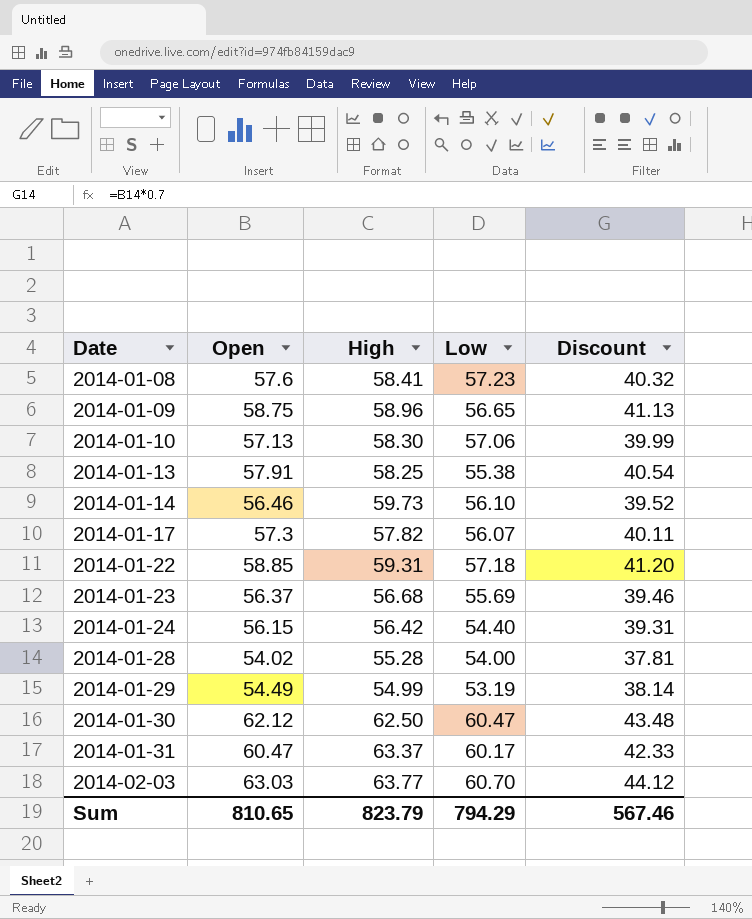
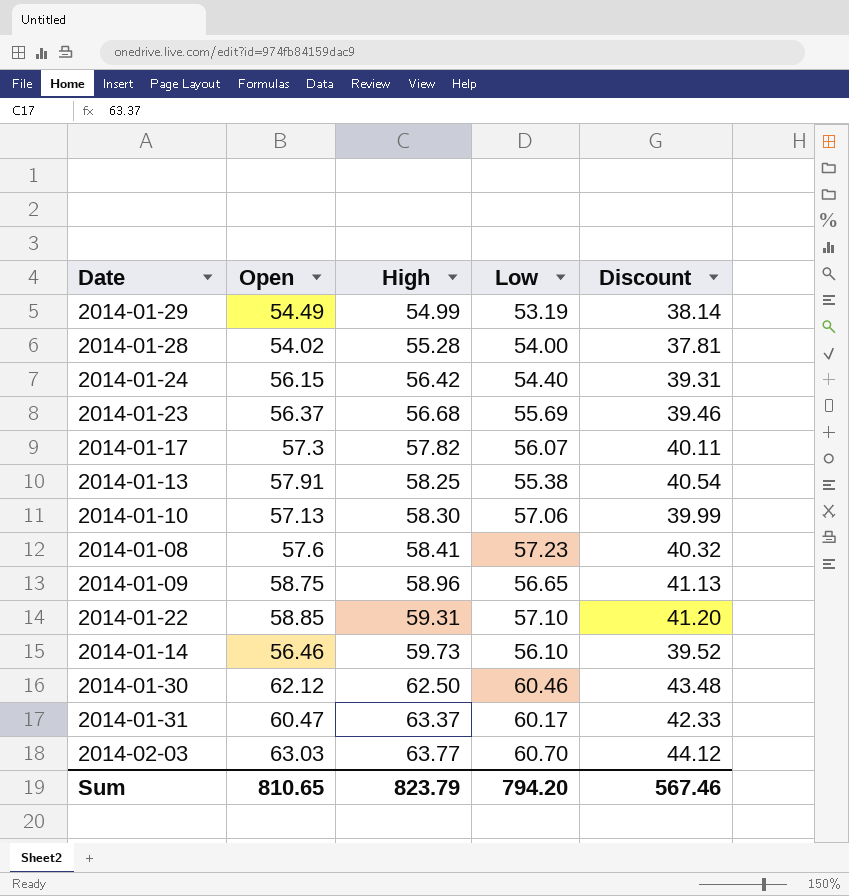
row order: Date ascending -> High ascending
2014-01-22 | Low: 57.18 -> 57.10
2014-01-30 | Low: 60.47 -> 60.46
Sum | Low: 794.29 -> 794.20

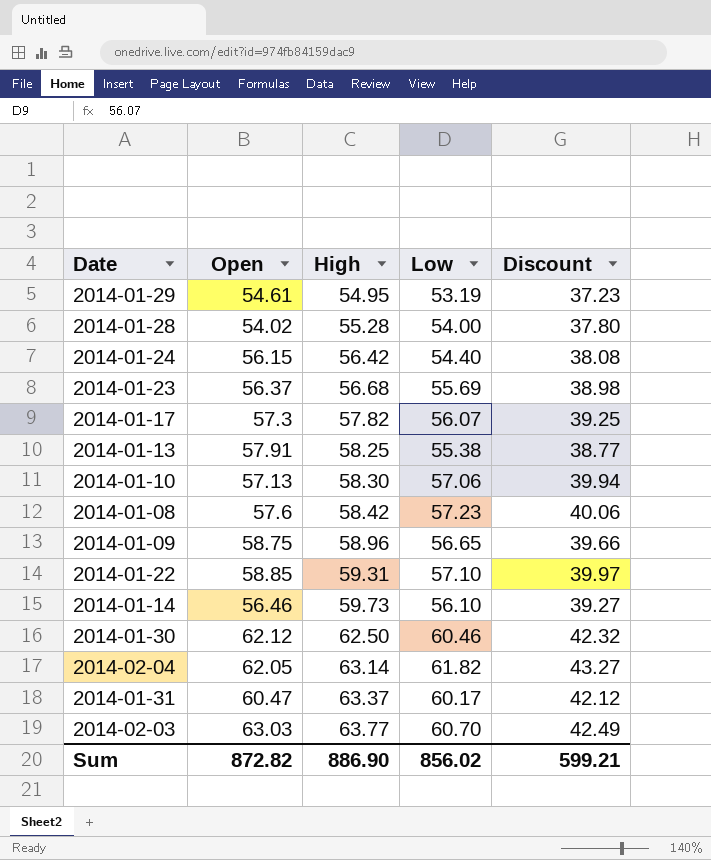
column Discount | formula: [Open] * 0.7 -> [Low] * 0.7
2014-01-29 | Open: 54.49 -> 54.61
2014-01-29 | High: 54.99 -> 54.95
2014-01-08 | High: 58.41 -> 58.42
row 2014-02-04: none -> 62.05 | 63.14 | 61.82 | 43.27
Sum | Open: 810.65 -> 872.82
Sum | High: 823.79 -> 886.90
Sum | Low: 794.20 -> 856.02
Sum | Discount: 567.46 -> 599.21

